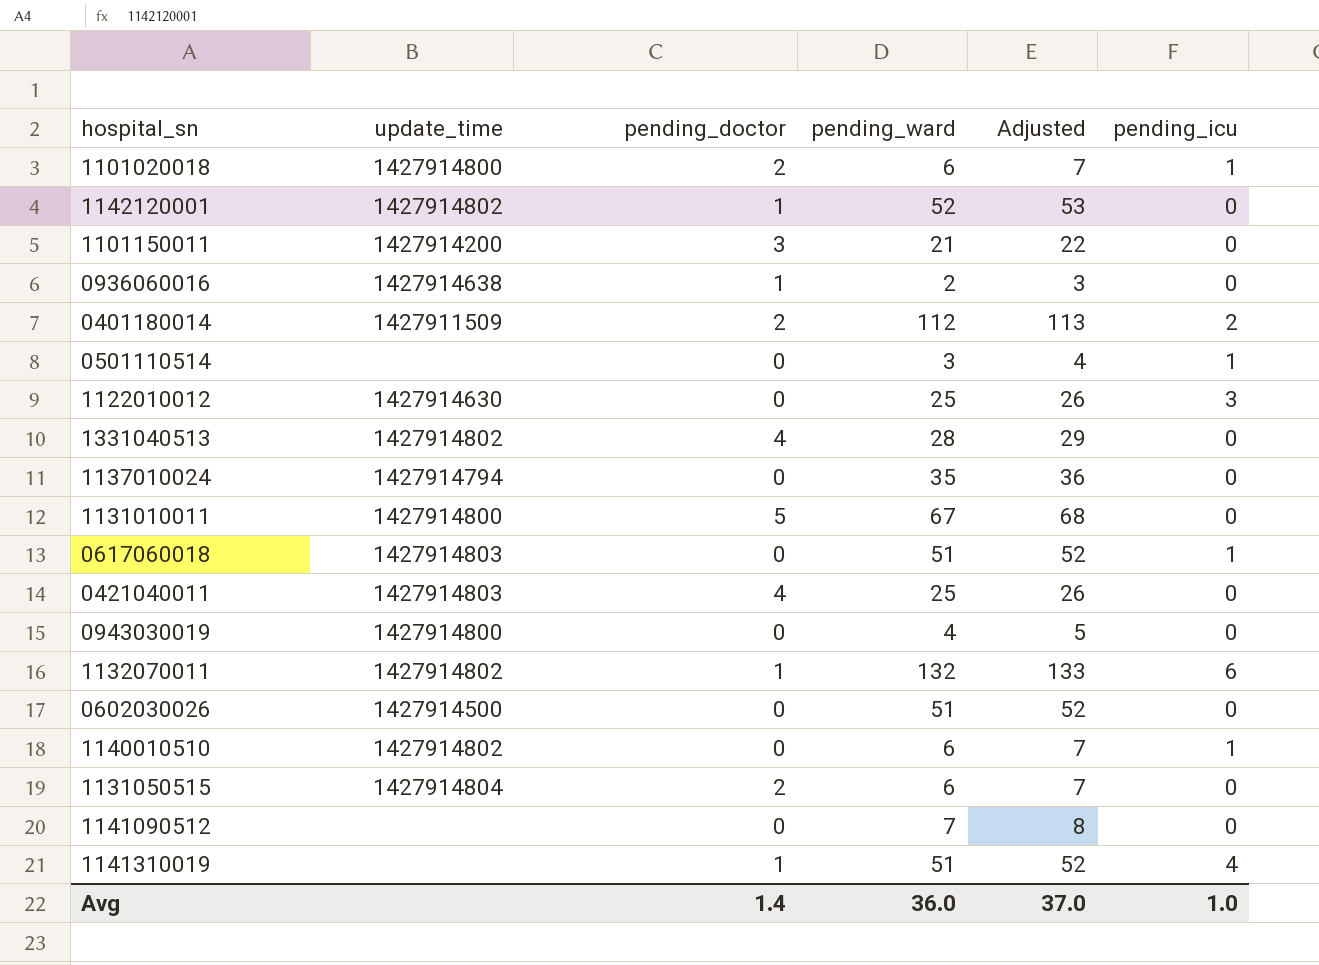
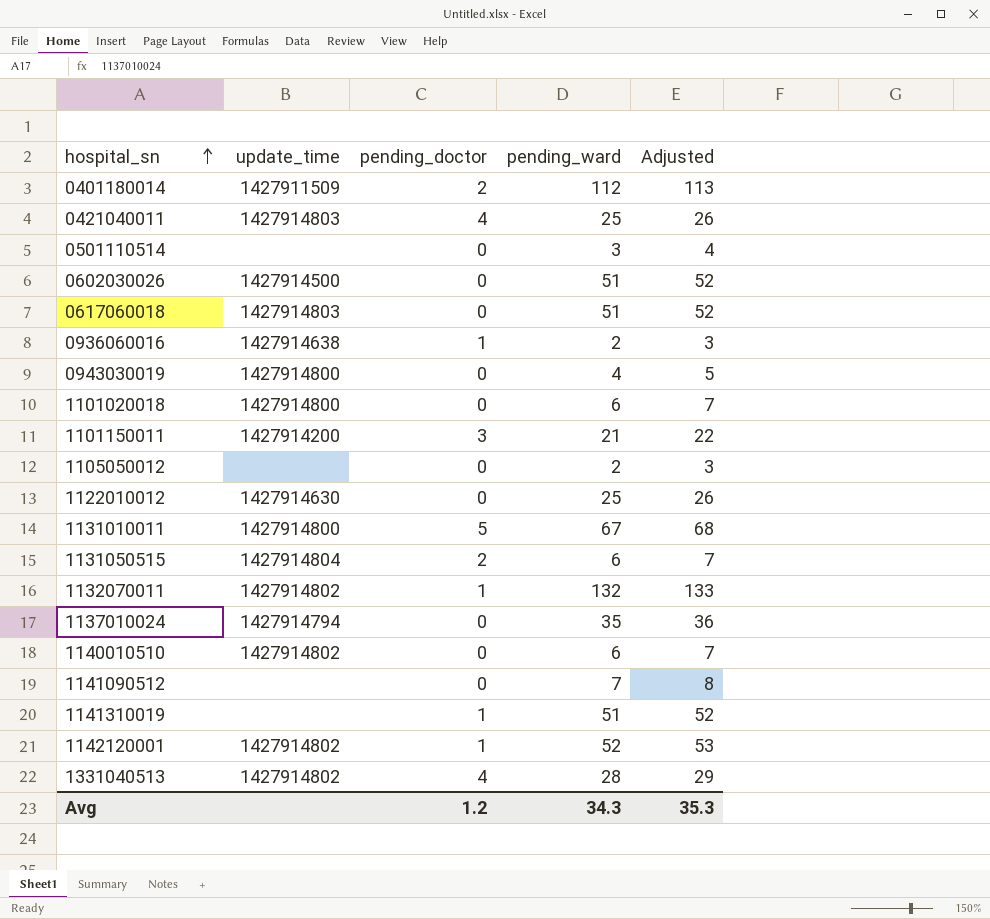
row order: none -> hospital_sn ascending
column pending_icu | position: 6 -> none
1101020018 | pending_doctor: 2 -> 0
row 1105050012: none -> none | 0 | 2 | 3
Avg | pending_doctor: 1.4 -> 1.2
Avg | pending_ward: 36.0 -> 34.3
Avg | Adjusted: 37.0 -> 35.3

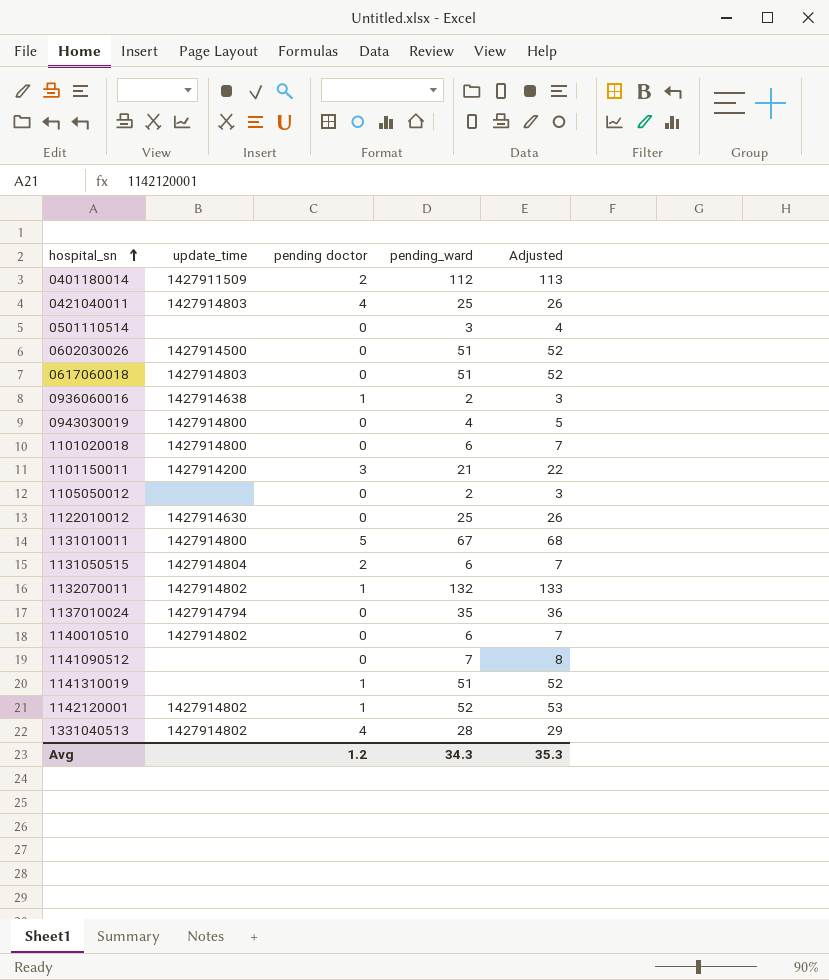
column name: pending_doctor -> pending doctor

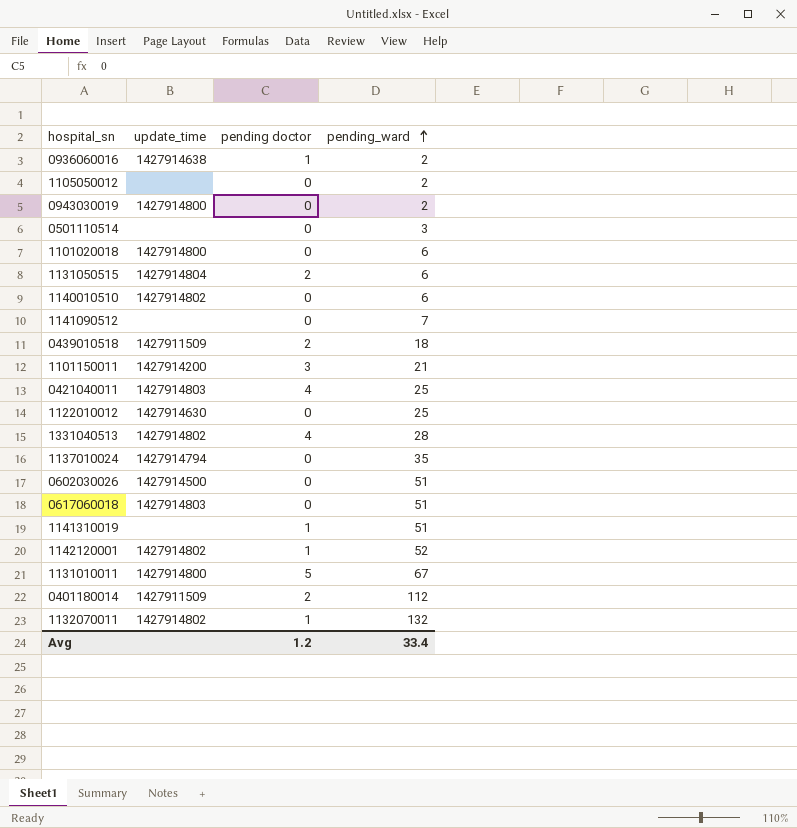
row order: hospital_sn ascending -> pending_ward ascending
column Adjusted | formula: [pending_ward] + 1 -> none
0943030019 | pending_ward: 4 -> 2
row 0439010518: none -> 1427911509 | 2 | 18
Avg | pending_ward: 34.3 -> 33.4

